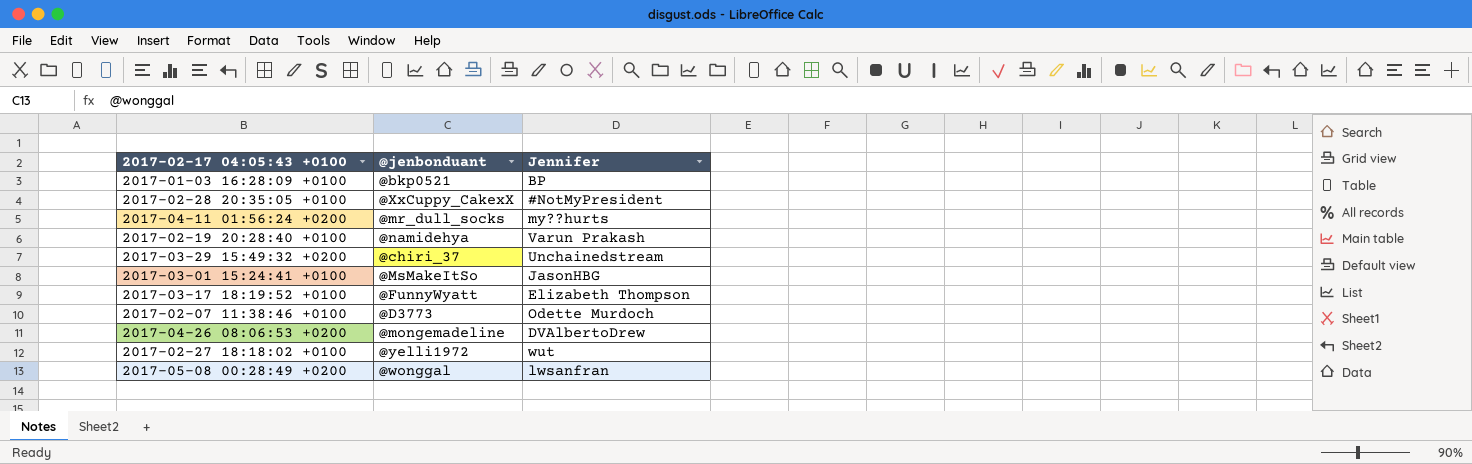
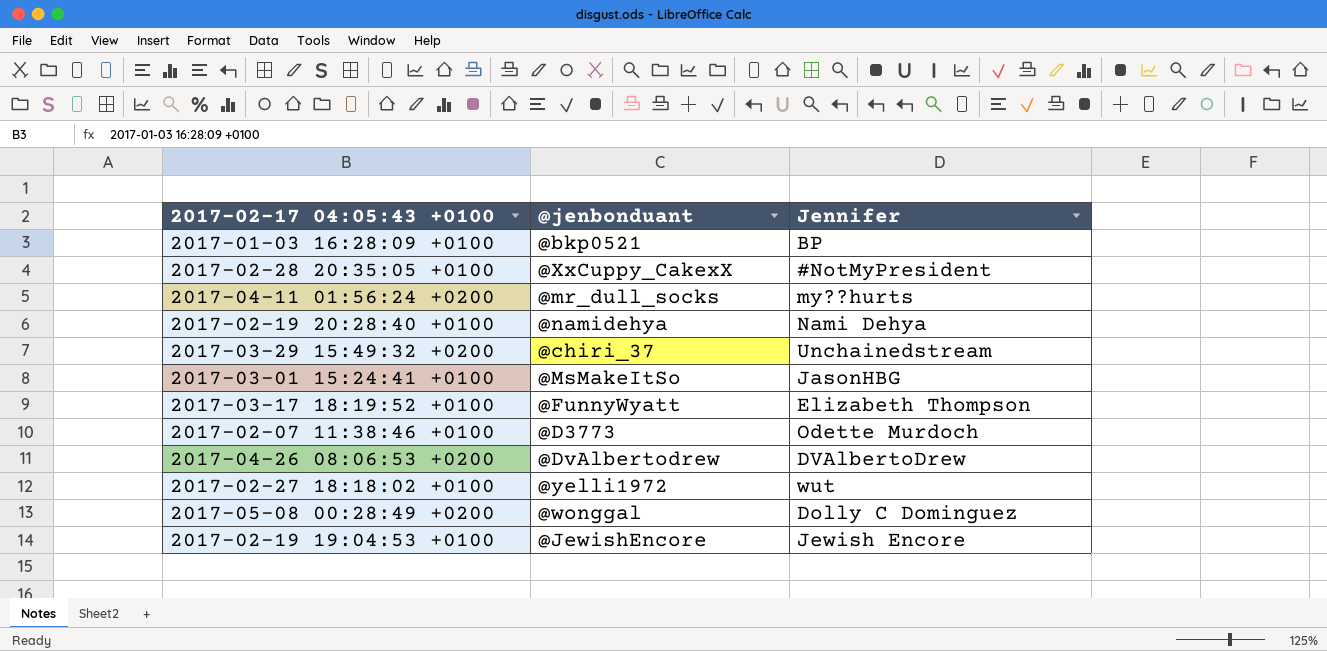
2017-02-19 20:28:40 +0100 | Jennifer: Varun Prakash -> Nami Dehya
2017-04-26 08:06:53 +0200 | @jenbonduant: @mongemadeline -> @DvAlbertodrew
2017-05-08 00:28:49 +0200 | Jennifer: lwsanfran -> Dolly C Dominguez
row 2017-02-19 19:04:53 +0100: none -> @JewishEncore | Jewish Encore

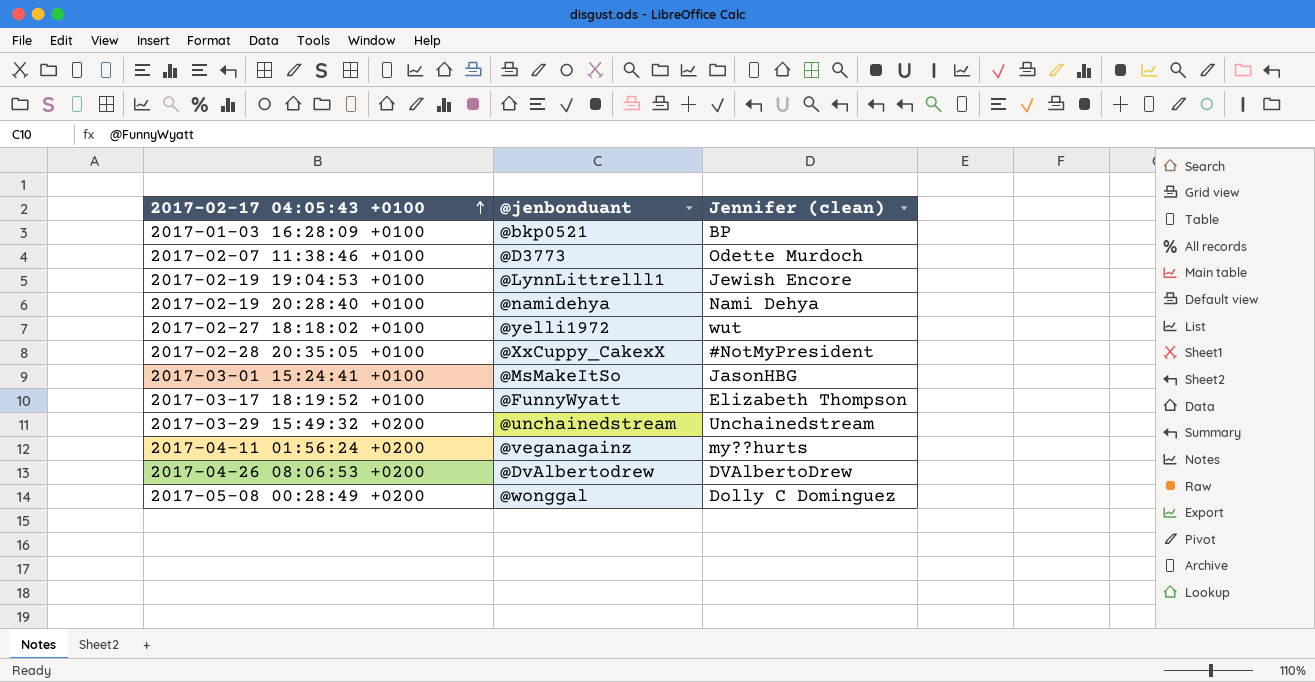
row order: none -> 2017-02-17 04:05:43 +0100 ascending
column name: Jennifer -> Jennifer (clean)
2017-02-19 19:04:53 +0100 | @jenbonduant: @JewishEncore -> @LynnLittrelll1
2017-03-29 15:49:32 +0200 | @jenbonduant: @chiri_37 -> @unchainedstream
2017-04-11 01:56:24 +0200 | @jenbonduant: @mr_dull_socks -> @veganagainz

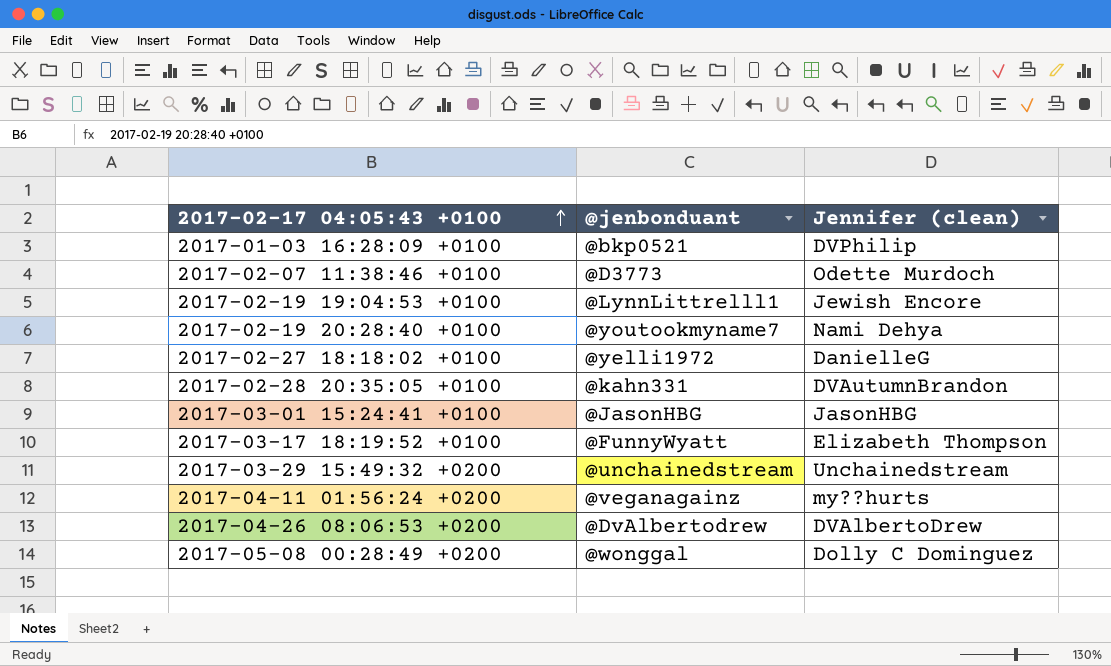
2017-01-03 16:28:09 +0100 | Jennifer (clean): BP -> DVPhilip
2017-02-19 20:28:40 +0100 | @jenbonduant: @namidehya -> @youtookmyname7
2017-02-27 18:18:02 +0100 | Jennifer (clean): wut -> DanielleG
2017-02-28 20:35:05 +0100 | @jenbonduant: @XxCuppy_CakexX -> @kahn331
2017-02-28 20:35:05 +0100 | Jennifer (clean): #NotMyPresident -> DVAutumnBrandon
2017-03-01 15:24:41 +0100 | @jenbonduant: @MsMakeItSo -> @JasonHBG

